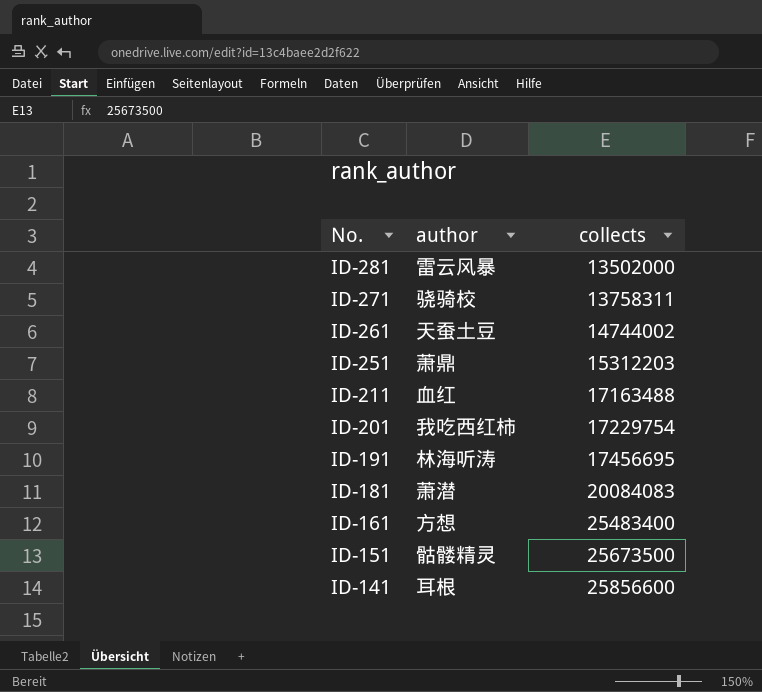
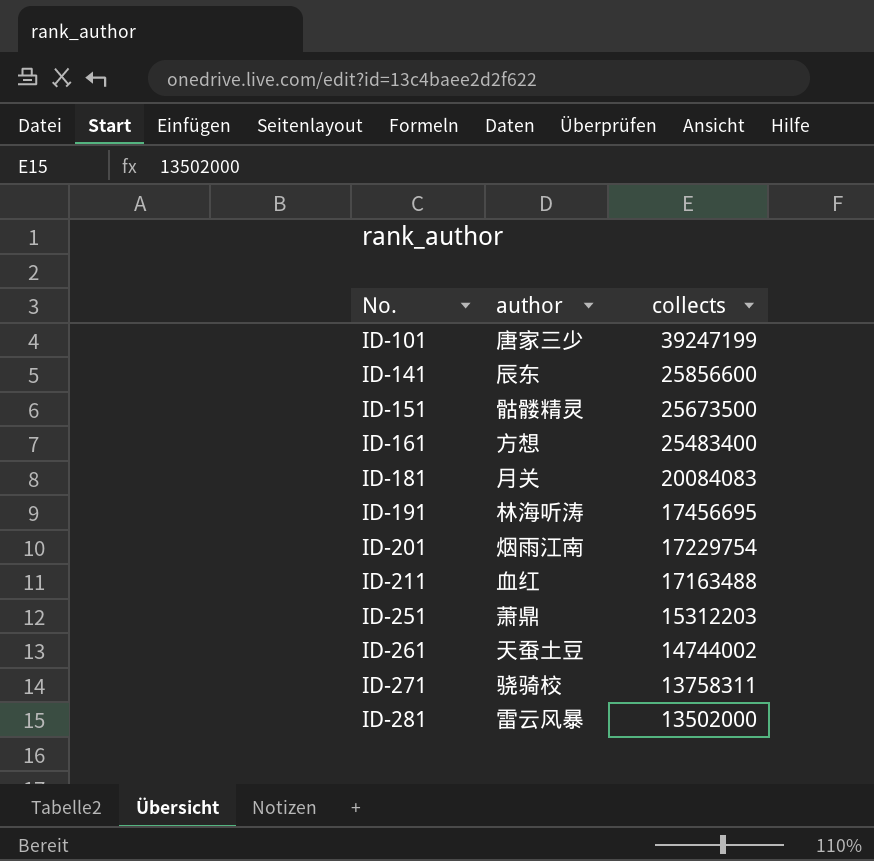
row order: No. descending -> No. ascending
row ID-101: none -> 唐家三少 | 39247199
ID-141 | author: 耳根 -> 辰东
ID-181 | author: 萧潜 -> 月关
ID-201 | author: 我吃西红柿 -> 烟雨江南

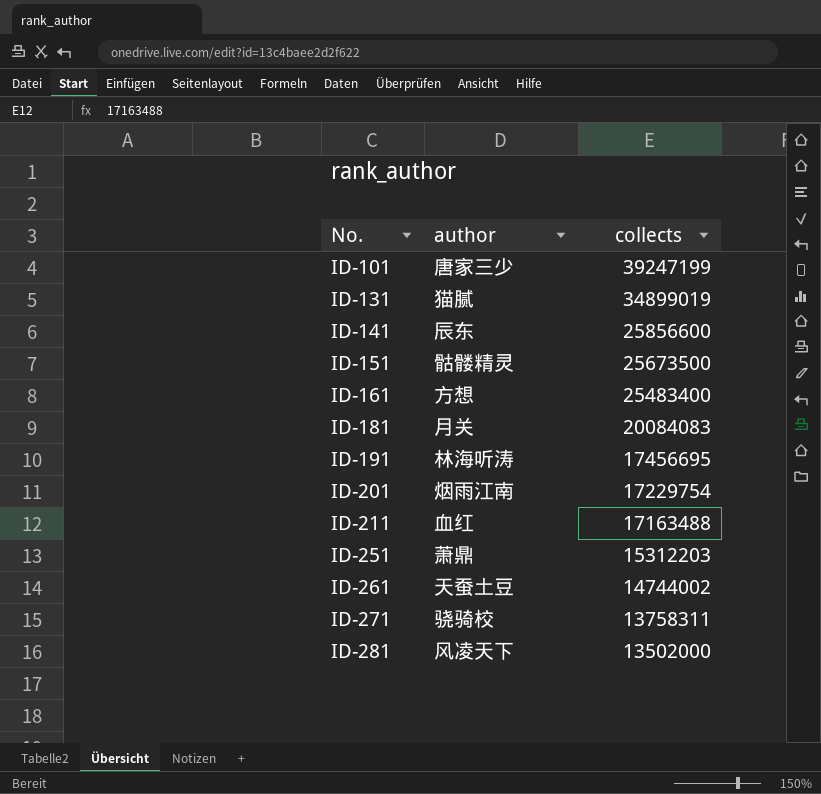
row ID-131: none -> 猫腻 | 34899019
ID-281 | author: 雷云风暴 -> 风凌天下

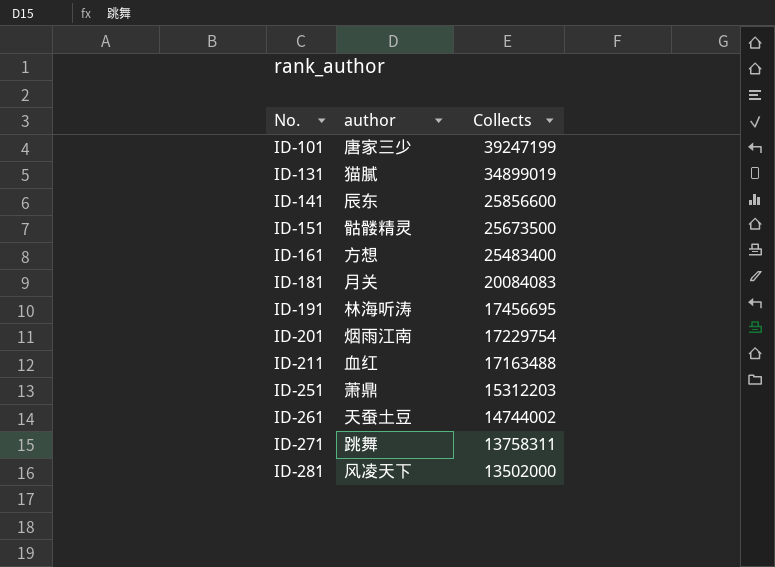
column name: collects -> Collects
ID-271 | author: 骁骑校 -> 跳舞

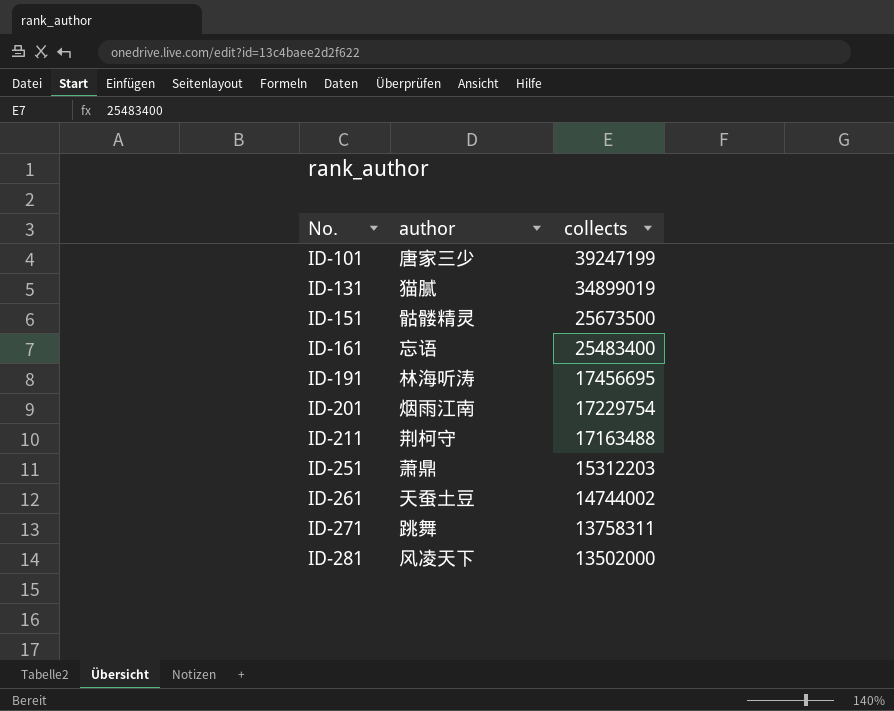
column name: Collects -> collects
row ID-141: 辰东 | 25856600 -> none
row ID-181: 月关 | 20084083 -> none
ID-161 | author: 方想 -> 忘语
ID-211 | author: 血红 -> 荆柯守

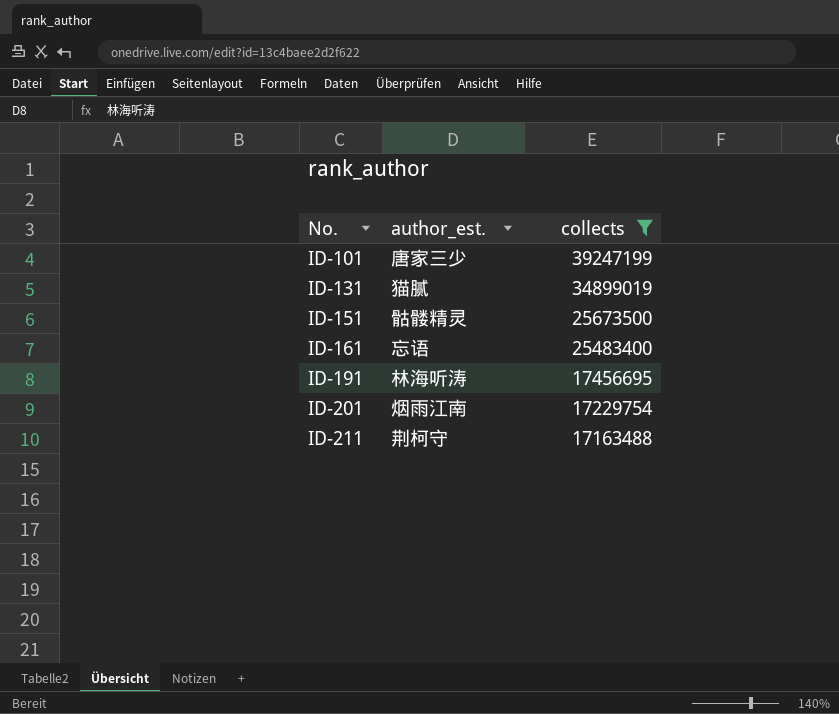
filter: none -> collects >= 17163488
column name: author -> author_est.

